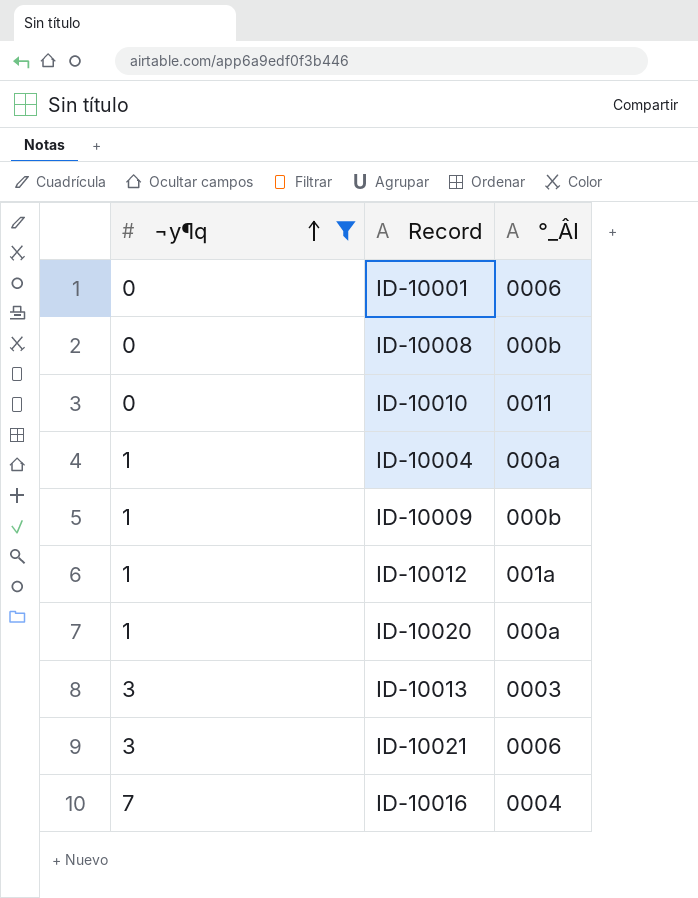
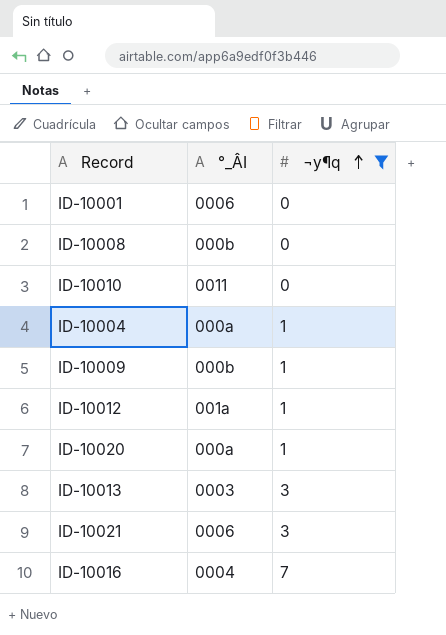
column ¬y¶q | position: 1 -> 3

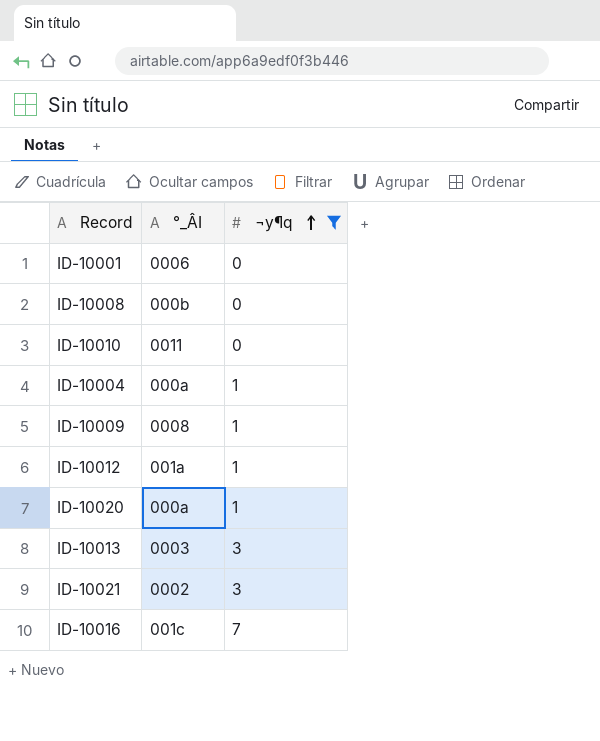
ID-10009 | °_ÂI: 000b -> 0008
ID-10021 | °_ÂI: 0006 -> 0002
ID-10016 | °_ÂI: 0004 -> 001c

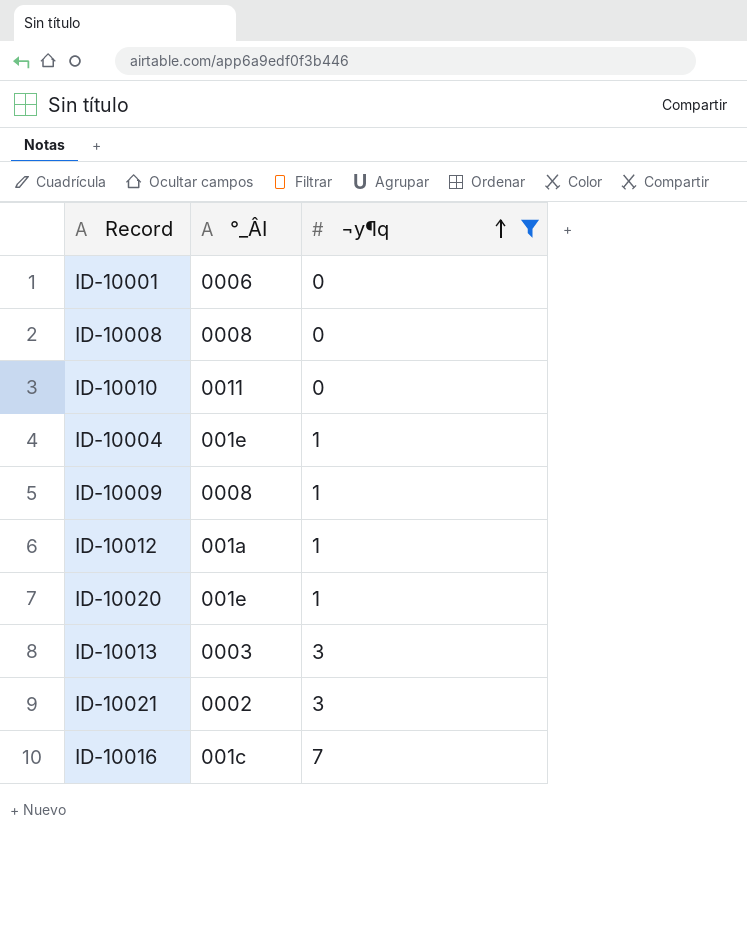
ID-10008 | °_ÂI: 000b -> 0008
ID-10004 | °_ÂI: 000a -> 001e
ID-10020 | °_ÂI: 000a -> 001e

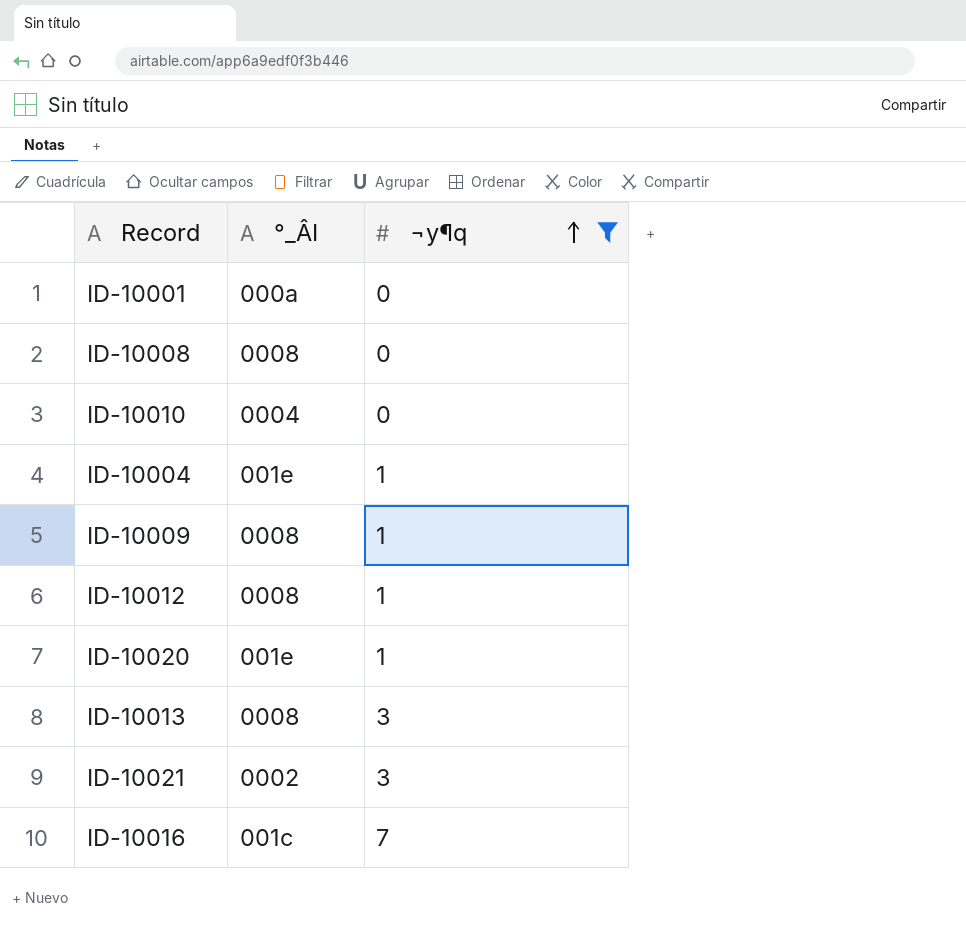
ID-10001 | °_ÂI: 0006 -> 000a
ID-10010 | °_ÂI: 0011 -> 0004
ID-10012 | °_ÂI: 001a -> 0008
ID-10013 | °_ÂI: 0003 -> 0008

